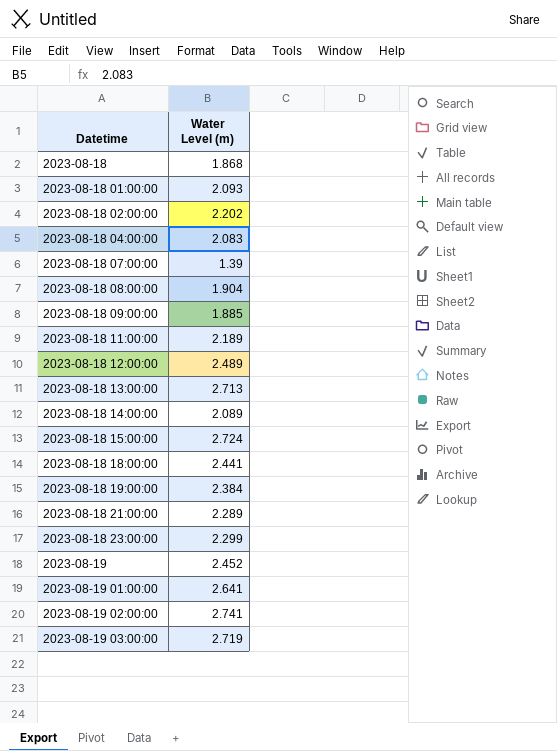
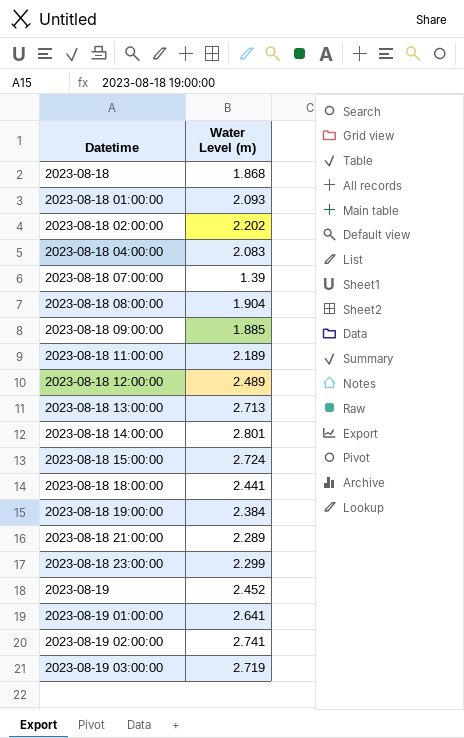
2023-08-18 14:00:00 | Water Level (m): 2.089 -> 2.801

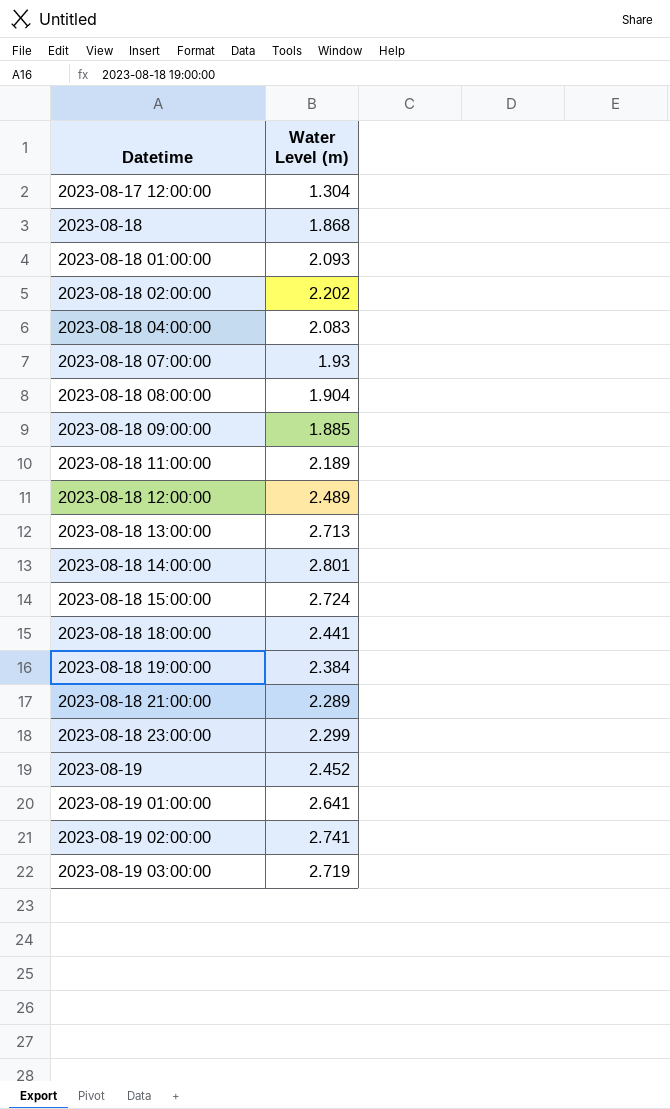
row 2023-08-17 12:00:00: none -> 1.304
2023-08-18 07:00:00 | Water Level (m): 1.39 -> 1.93

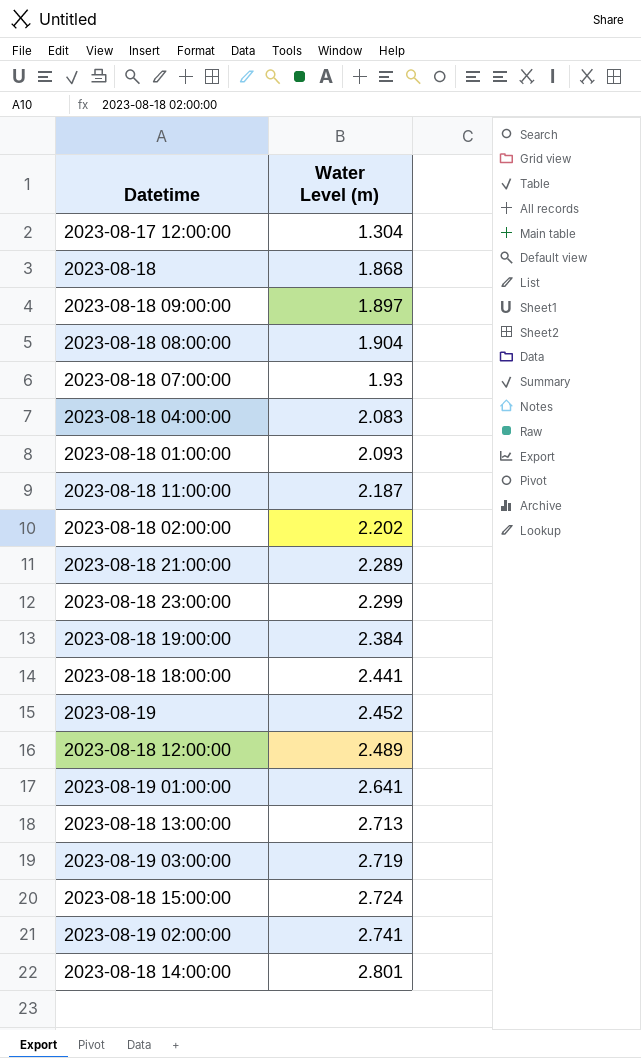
row order: Datetime ascending -> Water Level (m) ascending
2023-08-18 09:00:00 | Water Level (m): 1.885 -> 1.897
2023-08-18 11:00:00 | Water Level (m): 2.189 -> 2.187

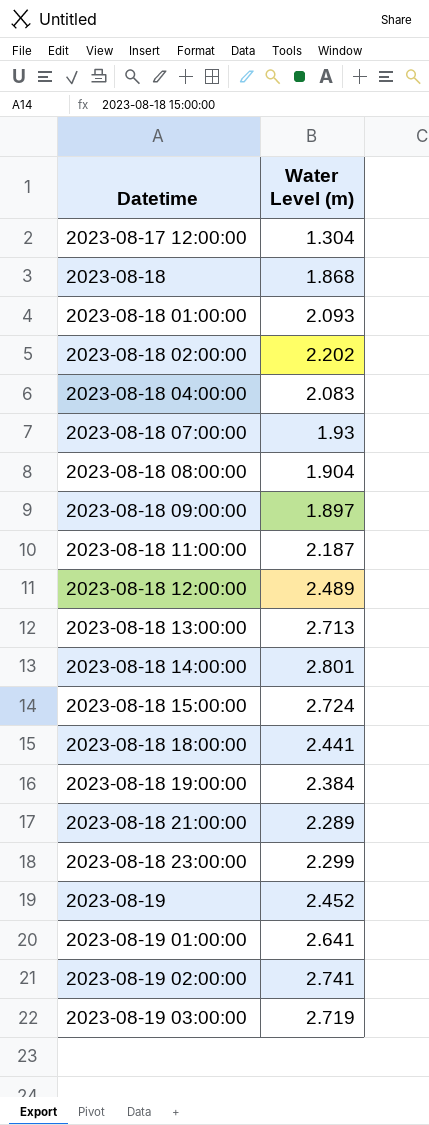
row order: Water Level (m) ascending -> Datetime ascending

